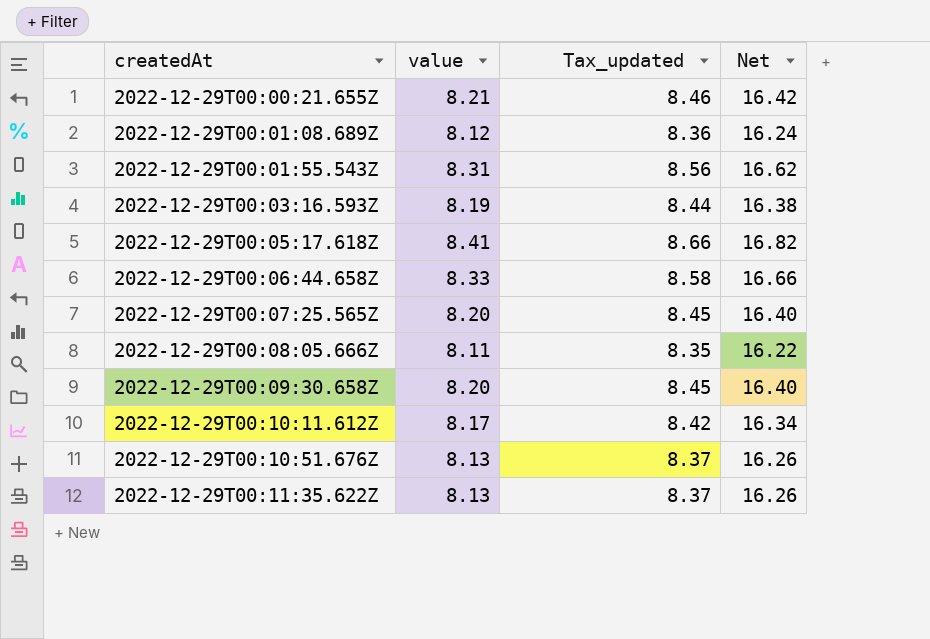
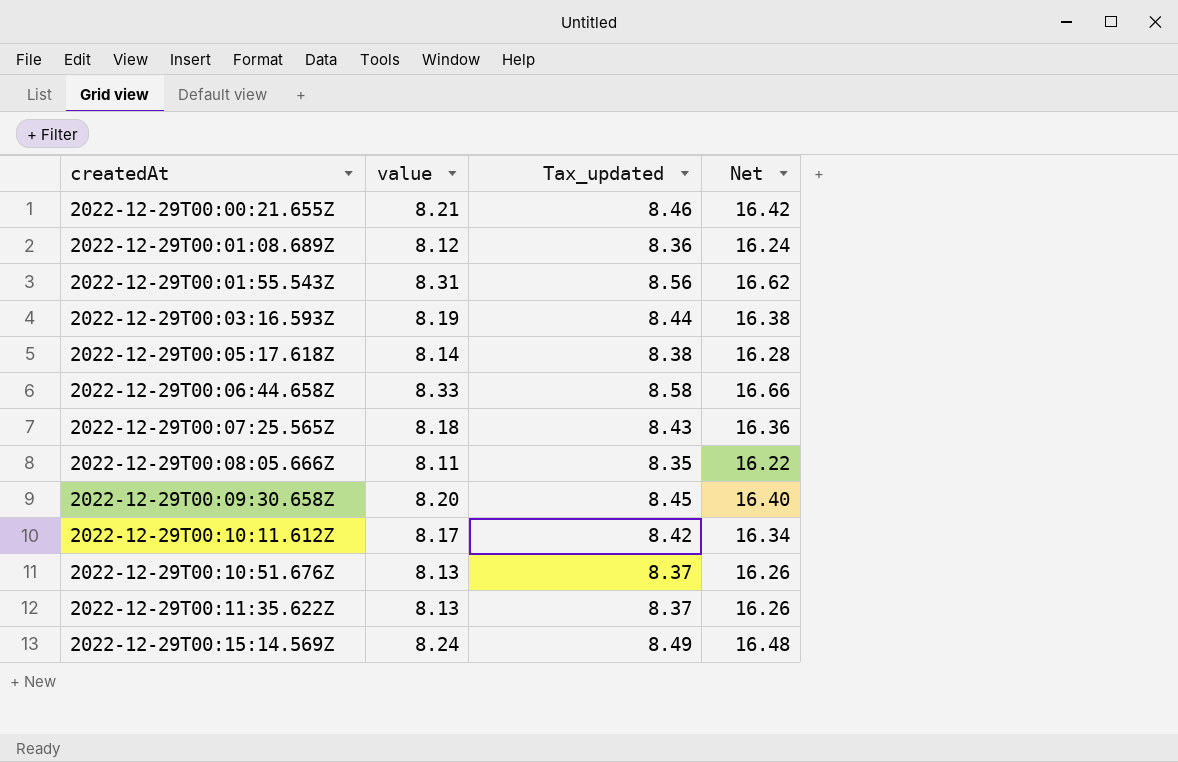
2022-12-29T00:05:17.618Z | value: 8.41 -> 8.14
2022-12-29T00:05:17.618Z | Tax_updated: 8.66 -> 8.38
2022-12-29T00:05:17.618Z | Net: 16.82 -> 16.28
2022-12-29T00:07:25.565Z | value: 8.20 -> 8.18
2022-12-29T00:07:25.565Z | Tax_updated: 8.45 -> 8.43
2022-12-29T00:07:25.565Z | Net: 16.40 -> 16.36
row 2022-12-29T00:15:14.569Z: none -> 8.24 | 8.49 | 16.48

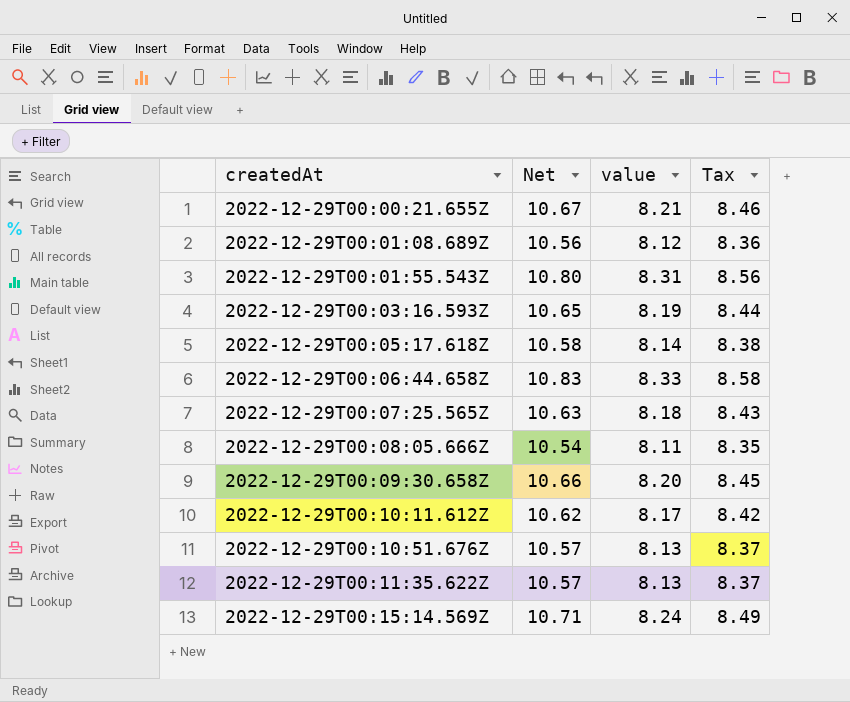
column Net | formula: [value] * 2 -> [value] * 1.3
column Net | position: 4 -> 2
column name: Tax_updated -> Tax

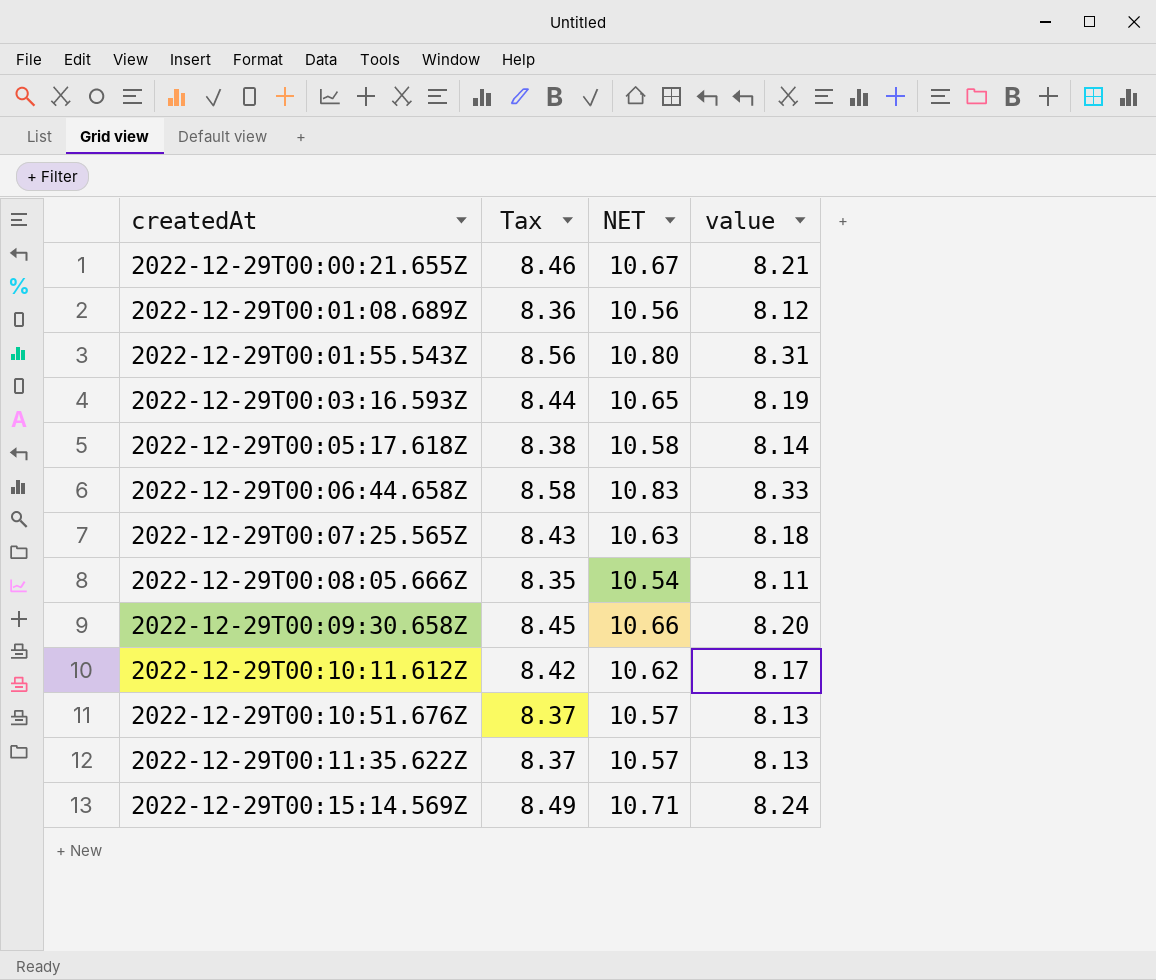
column Tax | position: 4 -> 2
column name: Net -> NET

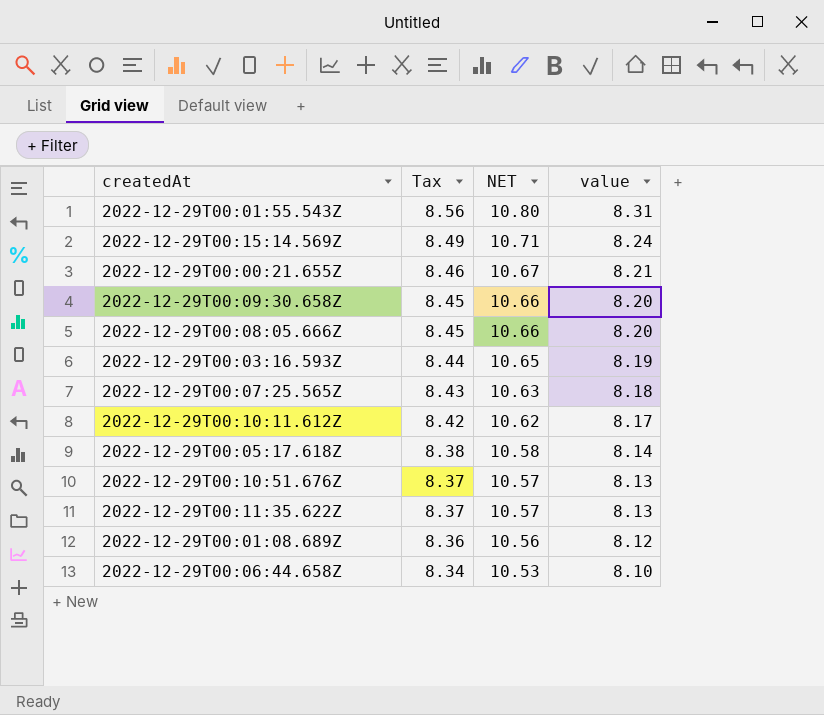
row order: createdAt ascending -> Tax descending
2022-12-29T00:08:05.666Z | Tax: 8.35 -> 8.45
2022-12-29T00:08:05.666Z | NET: 10.54 -> 10.66
2022-12-29T00:08:05.666Z | value: 8.11 -> 8.20
2022-12-29T00:06:44.658Z | Tax: 8.58 -> 8.34
2022-12-29T00:06:44.658Z | NET: 10.83 -> 10.53
2022-12-29T00:06:44.658Z | value: 8.33 -> 8.10

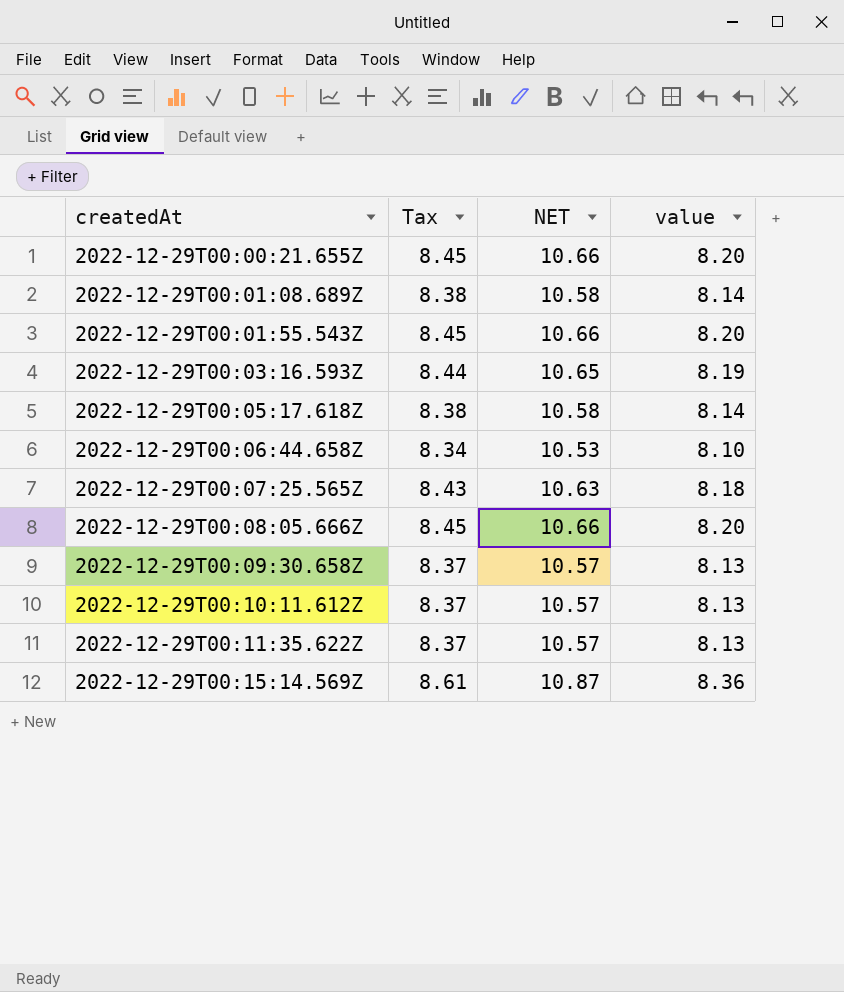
row order: Tax descending -> createdAt ascending
row 2022-12-29T00:10:51.676Z: 8.37 | 10.57 | 8.13 -> none
2022-12-29T00:00:21.655Z | Tax: 8.46 -> 8.45
2022-12-29T00:00:21.655Z | NET: 10.67 -> 10.66
2022-12-29T00:00:21.655Z | value: 8.21 -> 8.20
2022-12-29T00:01:08.689Z | Tax: 8.36 -> 8.38
2022-12-29T00:01:08.689Z | NET: 10.56 -> 10.58
2022-12-29T00:01:08.689Z | value: 8.12 -> 8.14
2022-12-29T00:01:55.543Z | Tax: 8.56 -> 8.45
2022-12-29T00:01:55.543Z | NET: 10.80 -> 10.66
2022-12-29T00:01:55.543Z | value: 8.31 -> 8.20
2022-12-29T00:09:30.658Z | Tax: 8.45 -> 8.37
2022-12-29T00:09:30.658Z | NET: 10.66 -> 10.57
2022-12-29T00:09:30.658Z | value: 8.20 -> 8.13
2022-12-29T00:10:11.612Z | Tax: 8.42 -> 8.37
2022-12-29T00:10:11.612Z | NET: 10.62 -> 10.57
2022-12-29T00:10:11.612Z | value: 8.17 -> 8.13
2022-12-29T00:15:14.569Z | Tax: 8.49 -> 8.61
2022-12-29T00:15:14.569Z | NET: 10.71 -> 10.87
2022-12-29T00:15:14.569Z | value: 8.24 -> 8.36

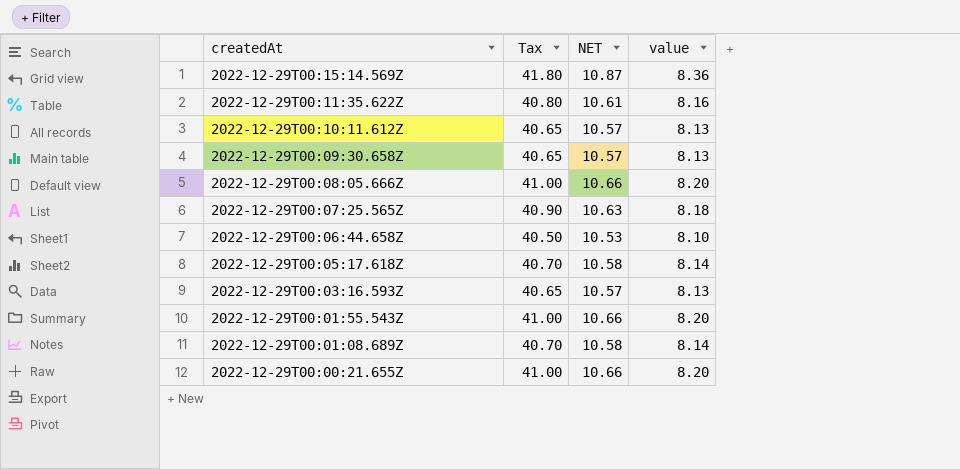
row order: createdAt ascending -> createdAt descending
column Tax | formula: [value] * 1.03 -> [value] * 5
2022-12-29T00:11:35.622Z | NET: 10.57 -> 10.61
2022-12-29T00:11:35.622Z | value: 8.13 -> 8.16
2022-12-29T00:03:16.593Z | NET: 10.65 -> 10.57
2022-12-29T00:03:16.593Z | value: 8.19 -> 8.13

